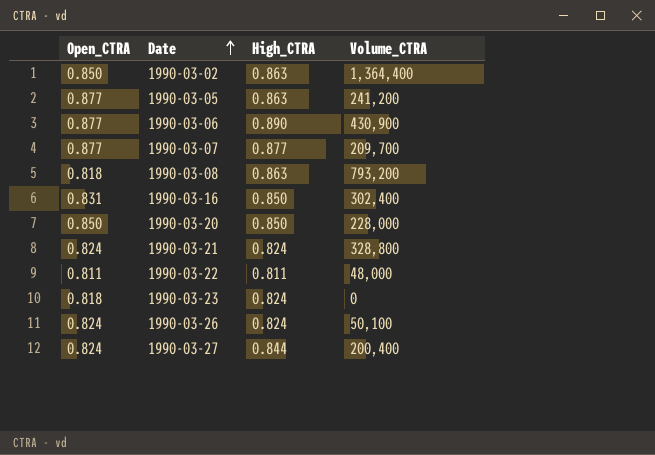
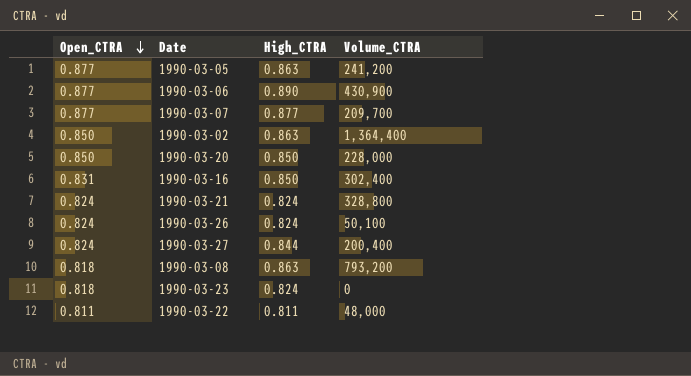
row order: Date ascending -> Open_CTRA descending

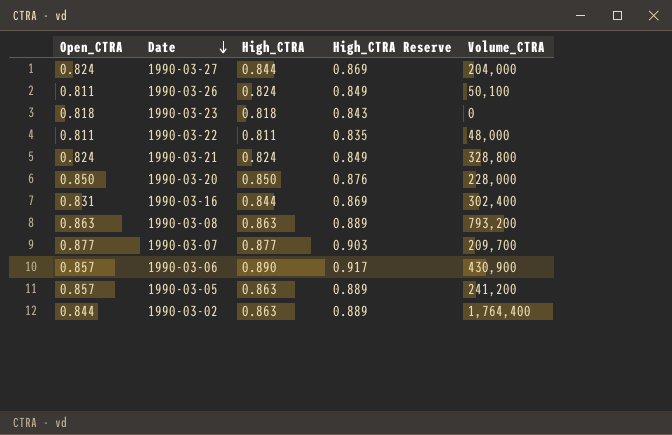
row order: Open_CTRA descending -> Date descending
column High_CTRA Reserve | formula: none -> [High_CTRA] * 1.03
1990-03-27 | Volume_CTRA: 200,400 -> 204,000
1990-03-26 | Open_CTRA: 0.824 -> 0.811
1990-03-23 | High_CTRA: 0.824 -> 0.818
1990-03-16 | High_CTRA: 0.850 -> 0.844
1990-03-08 | Open_CTRA: 0.818 -> 0.863
1990-03-06 | Open_CTRA: 0.877 -> 0.857
1990-03-05 | Open_CTRA: 0.877 -> 0.857
1990-03-02 | Open_CTRA: 0.850 -> 0.844
1990-03-02 | Volume_CTRA: 1,364,400 -> 1,764,400

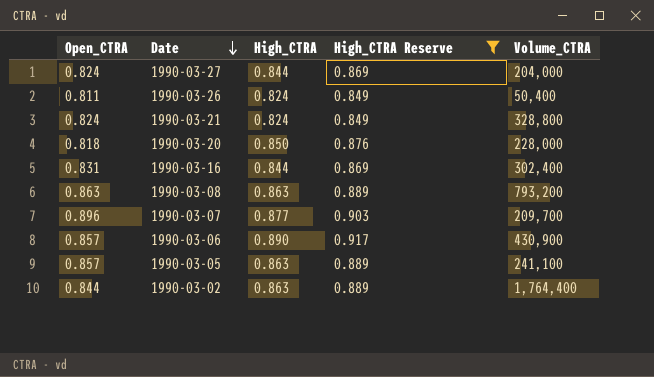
filter: none -> High_CTRA Reserve >= 0.849
1990-03-26 | Volume_CTRA: 50,100 -> 50,400
1990-03-20 | Open_CTRA: 0.850 -> 0.818
1990-03-07 | Open_CTRA: 0.877 -> 0.896
1990-03-05 | Volume_CTRA: 241,200 -> 241,100

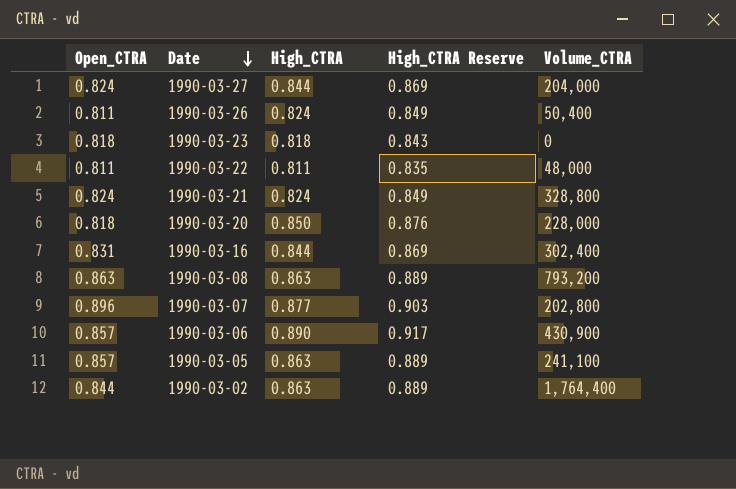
filter: High_CTRA Reserve >= 0.849 -> none
1990-03-07 | Volume_CTRA: 209,700 -> 202,800

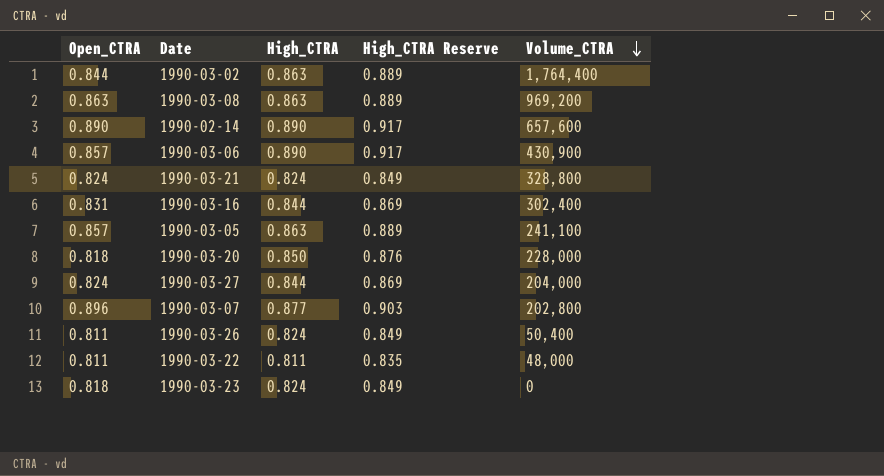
row order: Date descending -> Volume_CTRA descending
1990-03-08 | Volume_CTRA: 793,200 -> 969,200
row 1990-02-14: none -> 0.890 | 0.890 | 0.917 | 657,600
1990-03-23 | High_CTRA: 0.818 -> 0.824
1990-03-23 | High_CTRA Reserve: 0.843 -> 0.849

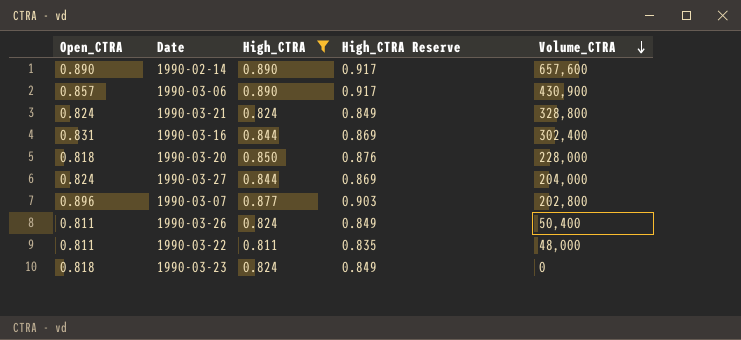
filter: none -> High_CTRA != 0.863

